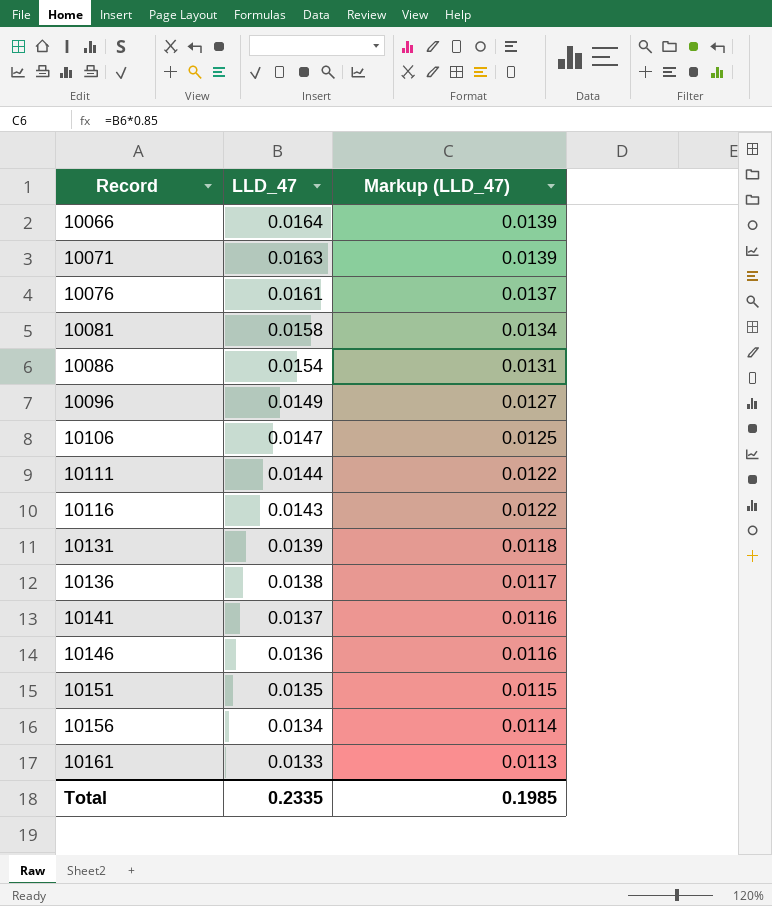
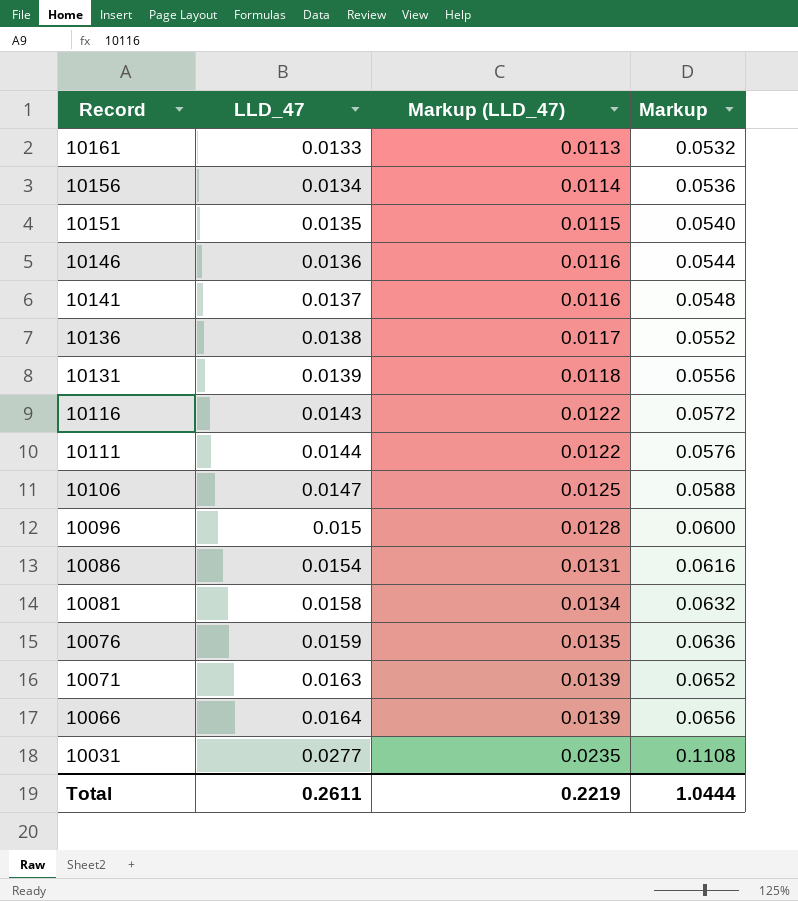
row order: Record ascending -> Record descending
column Markup | formula: none -> [LLD_47] * 4
10096 | LLD_47: 0.0149 -> 0.015
10096 | Markup (LLD_47): 0.0127 -> 0.0128
10076 | LLD_47: 0.0161 -> 0.0159
10076 | Markup (LLD_47): 0.0137 -> 0.0135
row 10031: none -> 0.0277 | 0.0235 | 0.1108
Total | LLD_47: 0.2335 -> 0.2611
Total | Markup (LLD_47): 0.1985 -> 0.2219

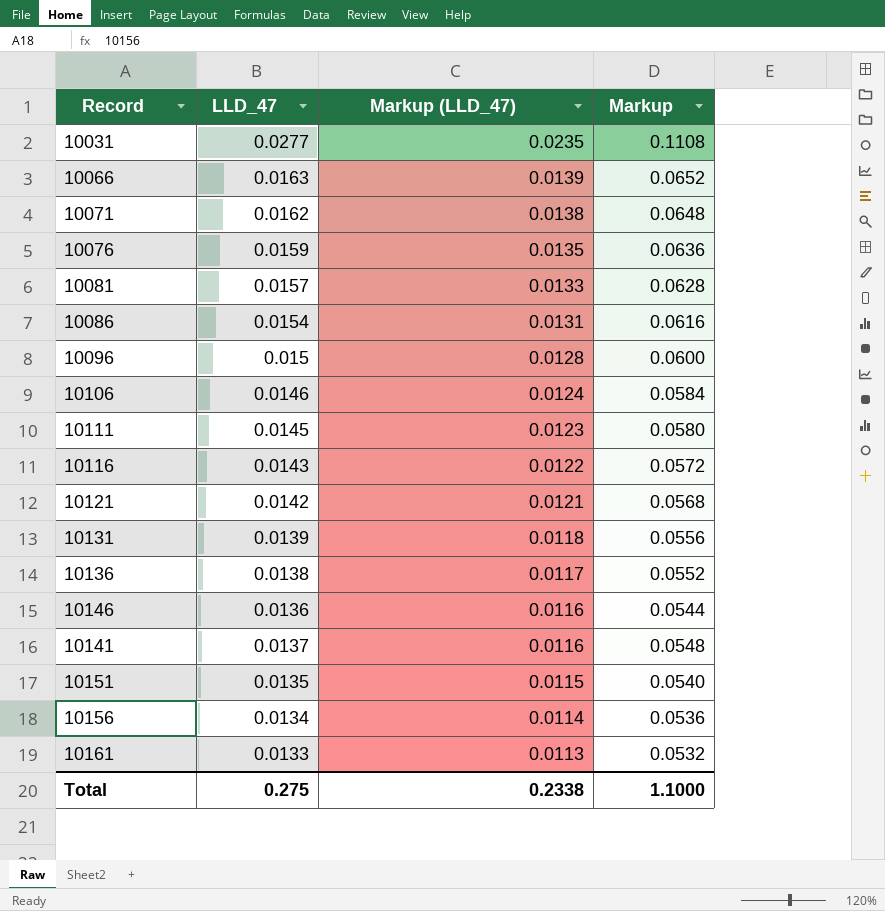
row order: Record descending -> Markup (LLD_47) descending
10066 | LLD_47: 0.0164 -> 0.0163
10066 | Markup: 0.0656 -> 0.0652
10071 | LLD_47: 0.0163 -> 0.0162
10071 | Markup (LLD_47): 0.0139 -> 0.0138
10071 | Markup: 0.0652 -> 0.0648
10081 | LLD_47: 0.0158 -> 0.0157
10081 | Markup (LLD_47): 0.0134 -> 0.0133
10081 | Markup: 0.0632 -> 0.0628
10106 | LLD_47: 0.0147 -> 0.0146
10106 | Markup (LLD_47): 0.0125 -> 0.0124
10106 | Markup: 0.0588 -> 0.0584
10111 | LLD_47: 0.0144 -> 0.0145
10111 | Markup (LLD_47): 0.0122 -> 0.0123
10111 | Markup: 0.0576 -> 0.0580
row 10121: none -> 0.0142 | 0.0121 | 0.0568
Total | LLD_47: 0.2611 -> 0.275
Total | Markup (LLD_47): 0.2219 -> 0.2338
Total | Markup: 1.0444 -> 1.1000

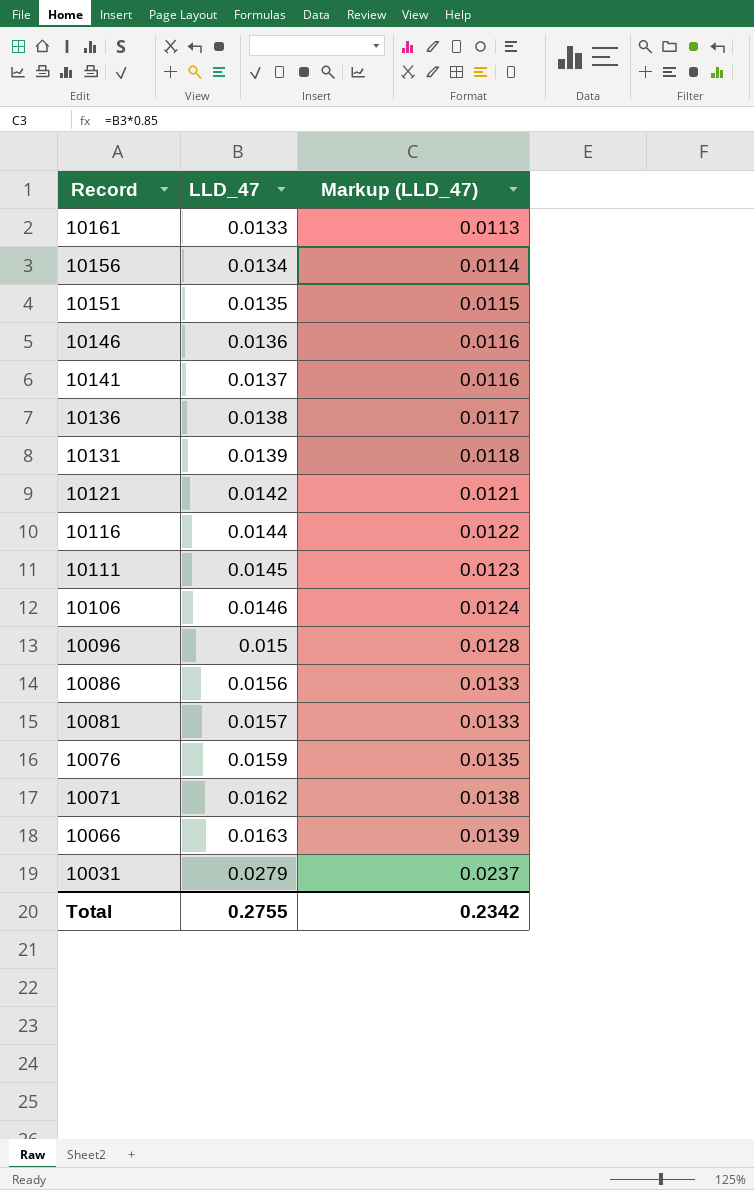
row order: Markup (LLD_47) descending -> Record descending
column Markup | formula: [LLD_47] * 4 -> none
10116 | LLD_47: 0.0143 -> 0.0144
10086 | LLD_47: 0.0154 -> 0.0156
10086 | Markup (LLD_47): 0.0131 -> 0.0133
10031 | LLD_47: 0.0277 -> 0.0279
10031 | Markup (LLD_47): 0.0235 -> 0.0237
Total | LLD_47: 0.275 -> 0.2755
Total | Markup (LLD_47): 0.2338 -> 0.2342

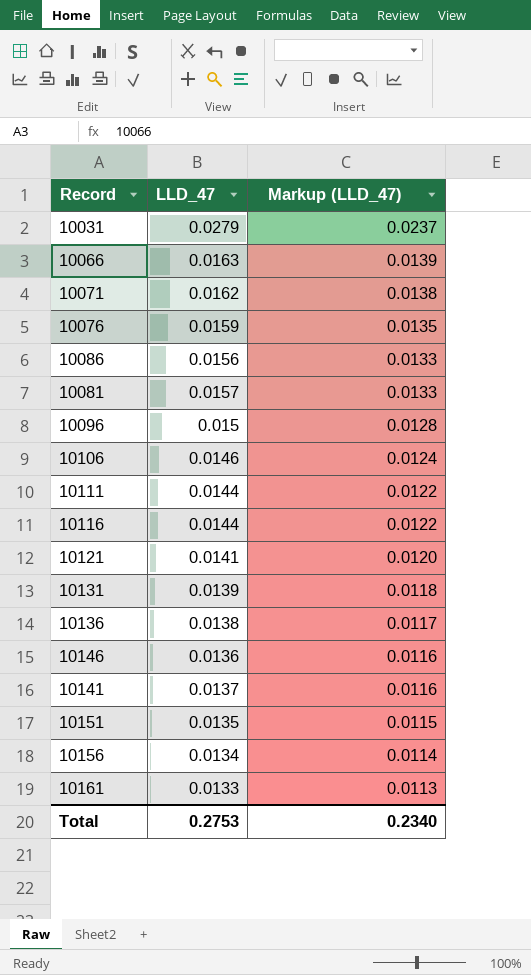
row order: Record descending -> Markup (LLD_47) descending
10111 | LLD_47: 0.0145 -> 0.0144
10111 | Markup (LLD_47): 0.0123 -> 0.0122
10121 | LLD_47: 0.0142 -> 0.0141
10121 | Markup (LLD_47): 0.0121 -> 0.0120
Total | LLD_47: 0.2755 -> 0.2753
Total | Markup (LLD_47): 0.2342 -> 0.2340

